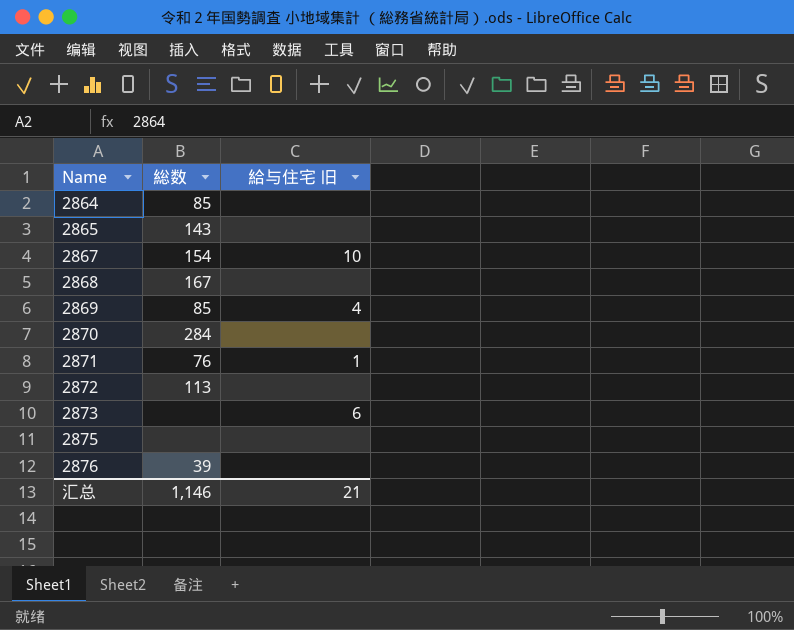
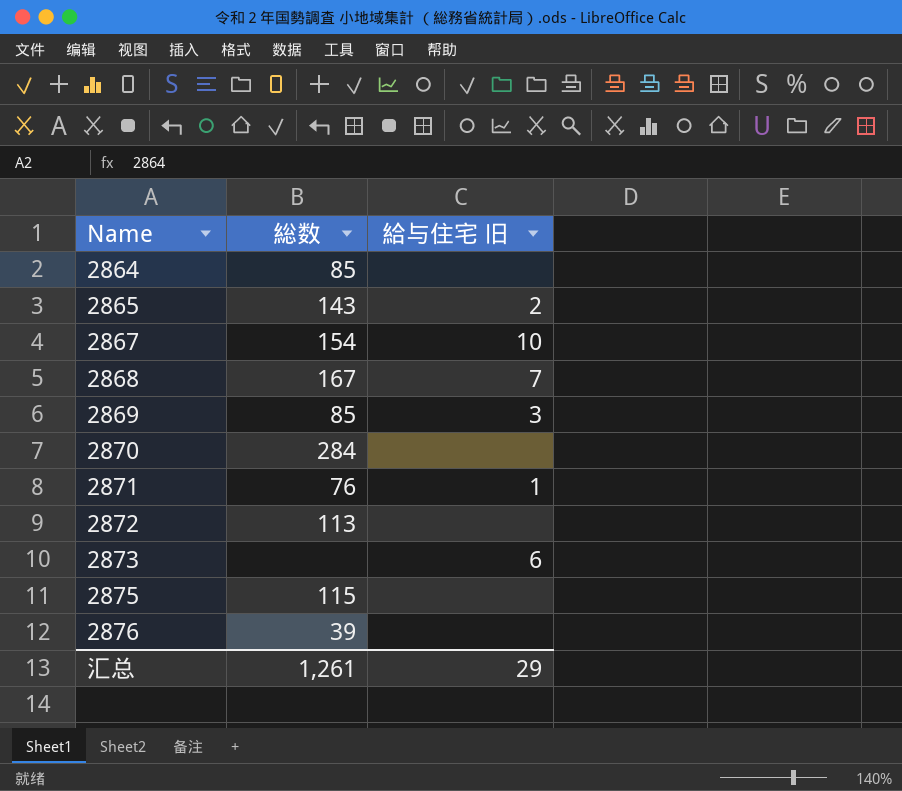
2865 | 給与住宅 旧: none -> 2
2868 | 給与住宅 旧: none -> 7
2869 | 給与住宅 旧: 4 -> 3
2875 | 総数: none -> 115
汇总 | 総数: 1,146 -> 1,261
汇总 | 給与住宅 旧: 21 -> 29

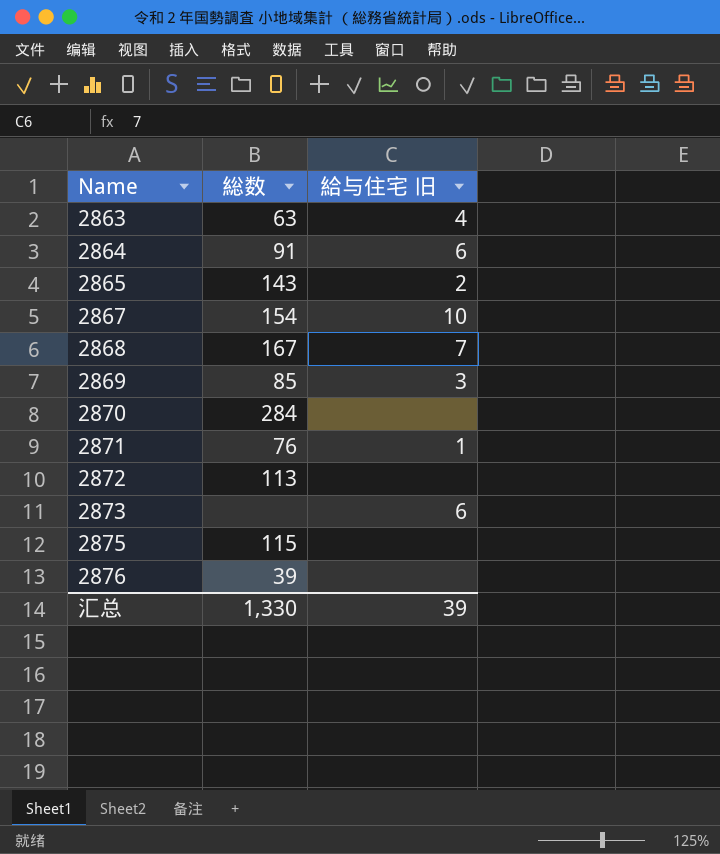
row 2863: none -> 63 | 4
2864 | 総数: 85 -> 91
2864 | 給与住宅 旧: none -> 6
汇总 | 総数: 1,261 -> 1,330
汇总 | 給与住宅 旧: 29 -> 39

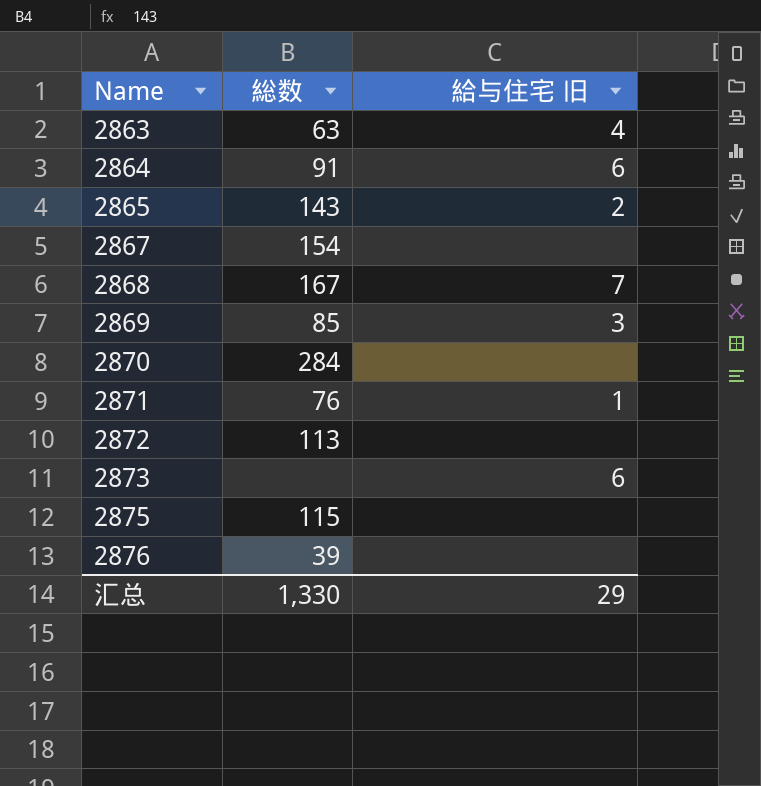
2867 | 給与住宅 旧: 10 -> none
汇总 | 給与住宅 旧: 39 -> 29

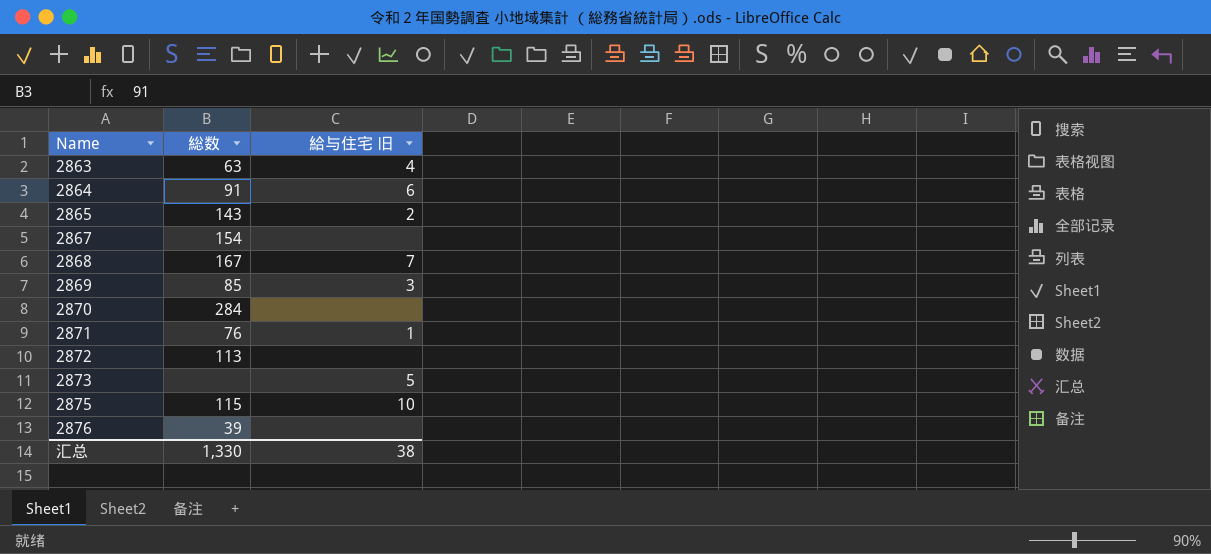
2873 | 給与住宅 旧: 6 -> 5
2875 | 給与住宅 旧: none -> 10
汇总 | 給与住宅 旧: 29 -> 38

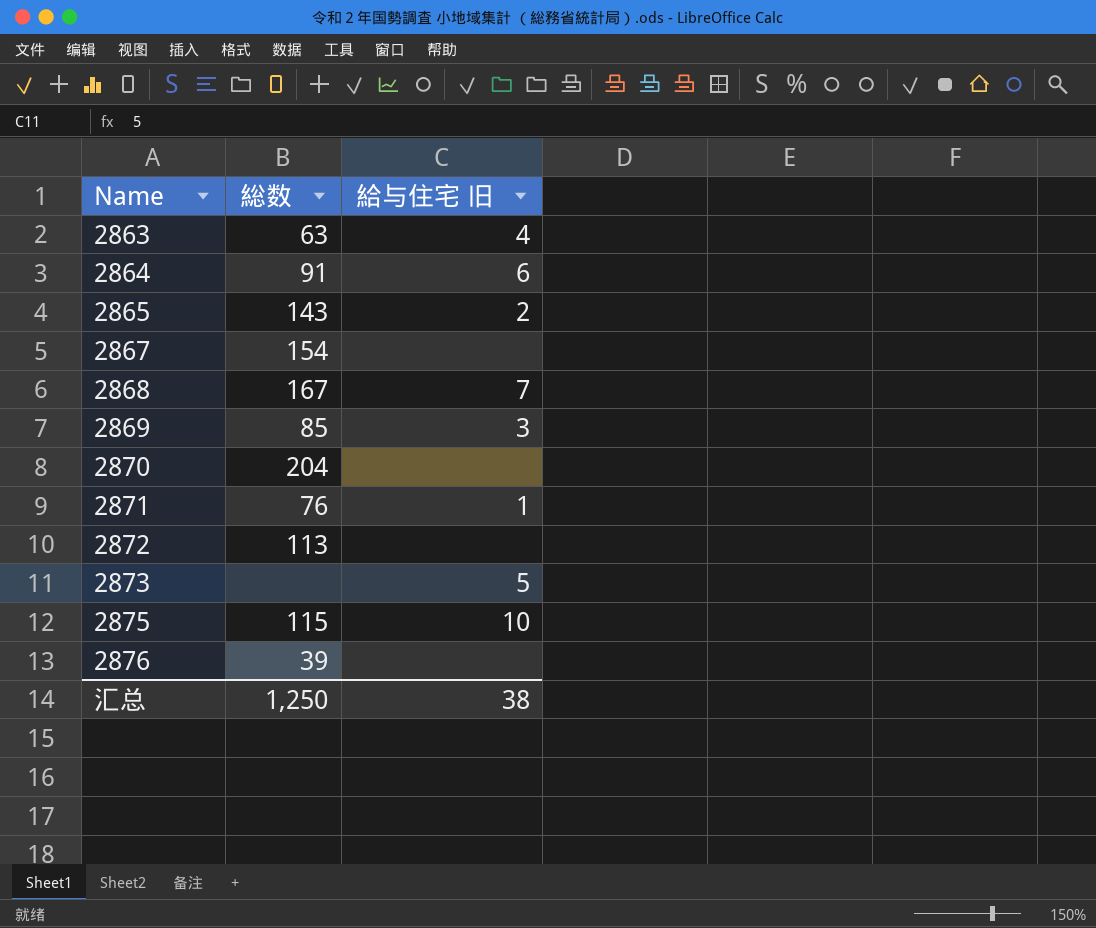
2870 | 総数: 284 -> 204
汇总 | 総数: 1,330 -> 1,250

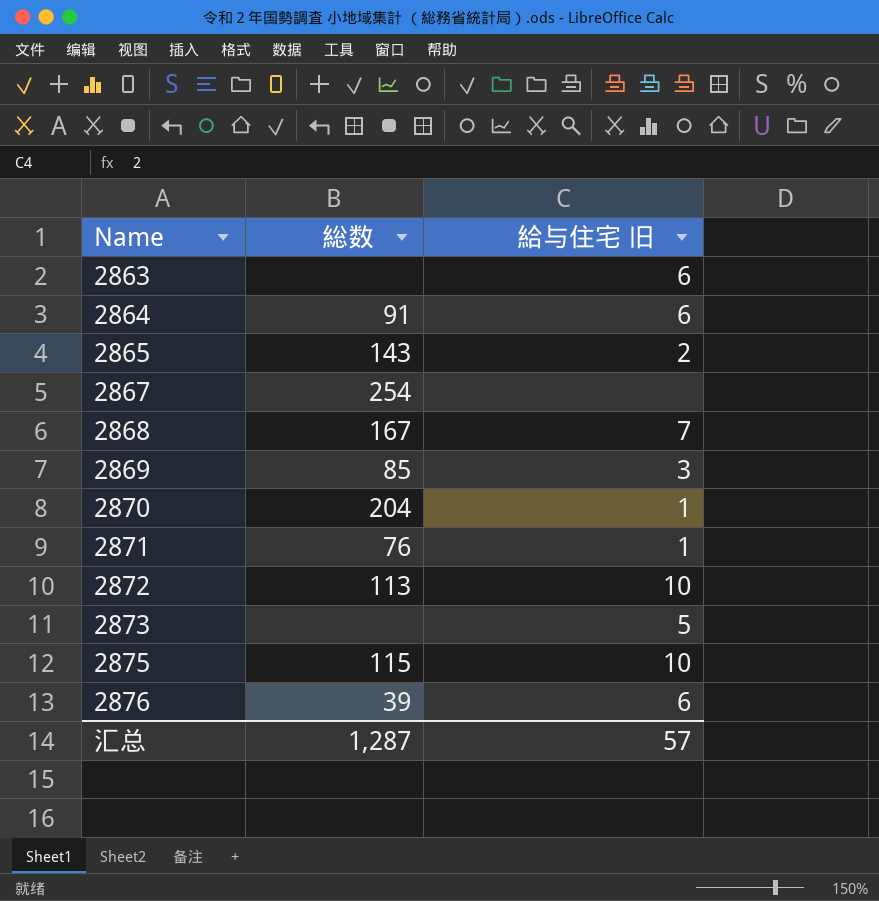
2863 | 総数: 63 -> none
2863 | 給与住宅 旧: 4 -> 6
2867 | 総数: 154 -> 254
2870 | 給与住宅 旧: none -> 1
2872 | 給与住宅 旧: none -> 10
2876 | 給与住宅 旧: none -> 6
汇总 | 総数: 1,250 -> 1,287
汇总 | 給与住宅 旧: 38 -> 57

